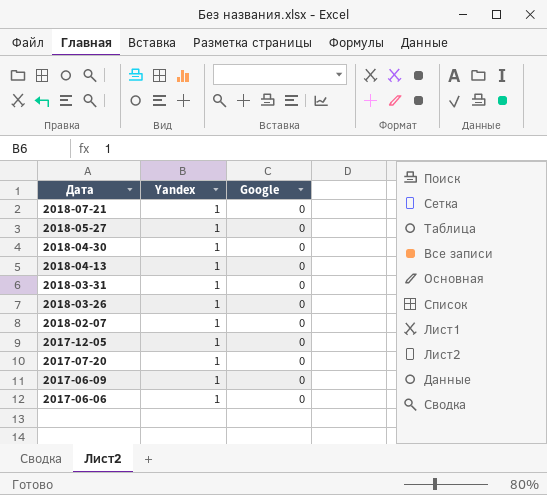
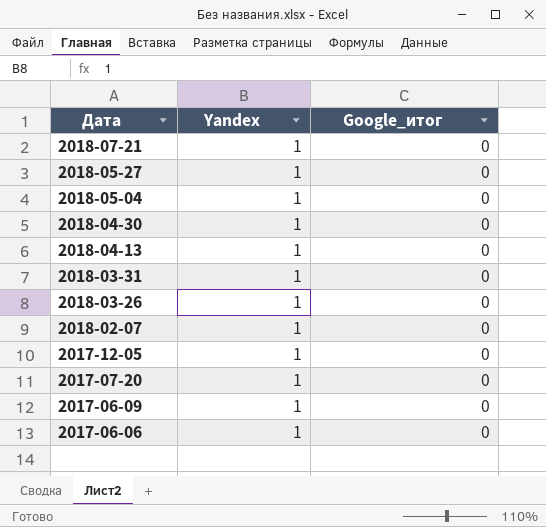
column name: Google -> Google_итог
row 2018-05-04: none -> 1 | 0

